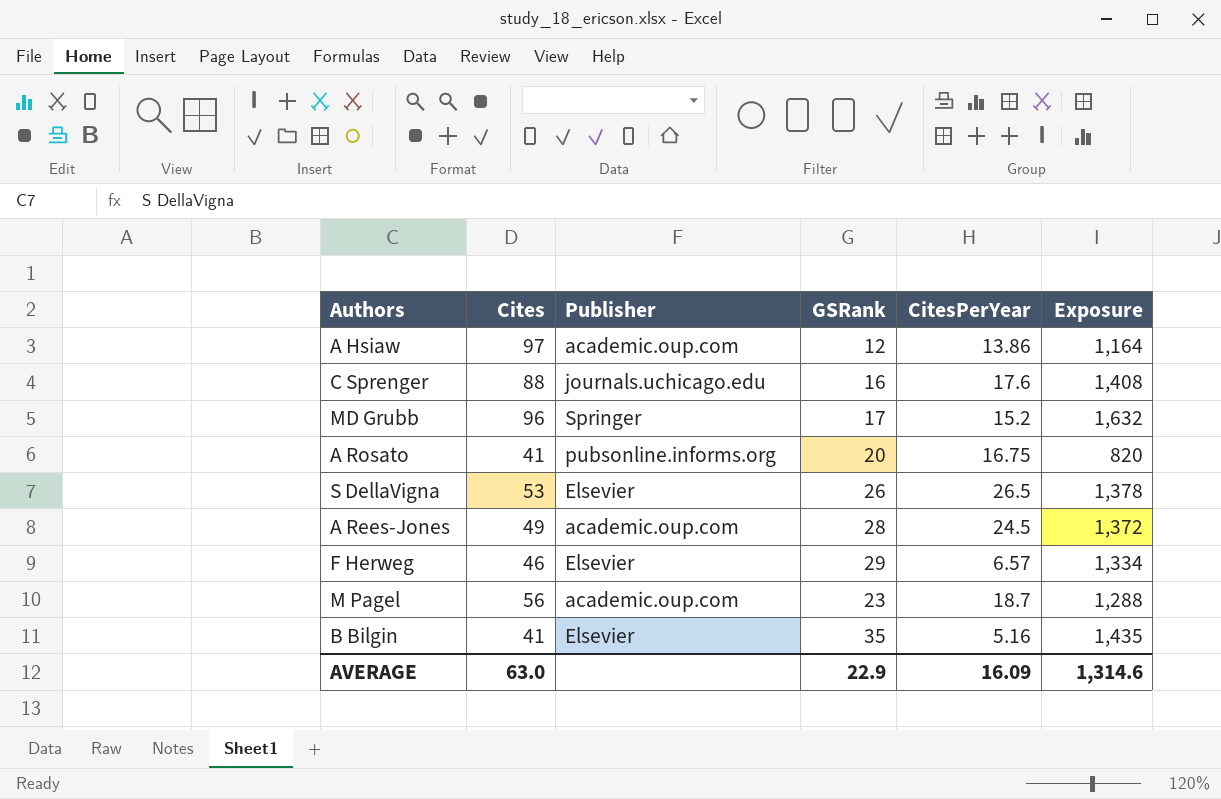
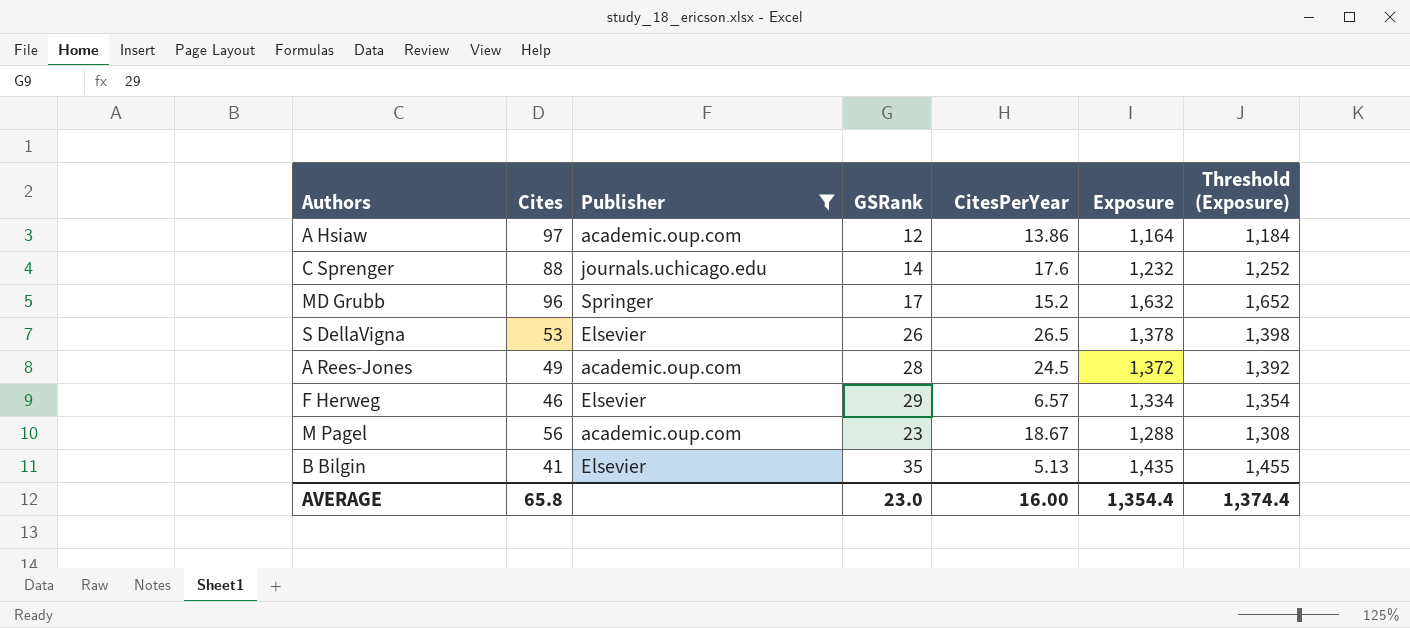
filter: none -> Publisher != pubsonline.informs.org
column Threshold (Exposure) | formula: none -> [Exposure] + 20
C Sprenger | GSRank: 16 -> 14
C Sprenger | Exposure: 1,408 -> 1,232
M Pagel | CitesPerYear: 18.7 -> 18.67
B Bilgin | CitesPerYear: 5.16 -> 5.13
AVERAGE | Cites: 63.0 -> 65.8
AVERAGE | GSRank: 22.9 -> 23.0
AVERAGE | CitesPerYear: 16.09 -> 16.00
AVERAGE | Exposure: 1,314.6 -> 1,354.4

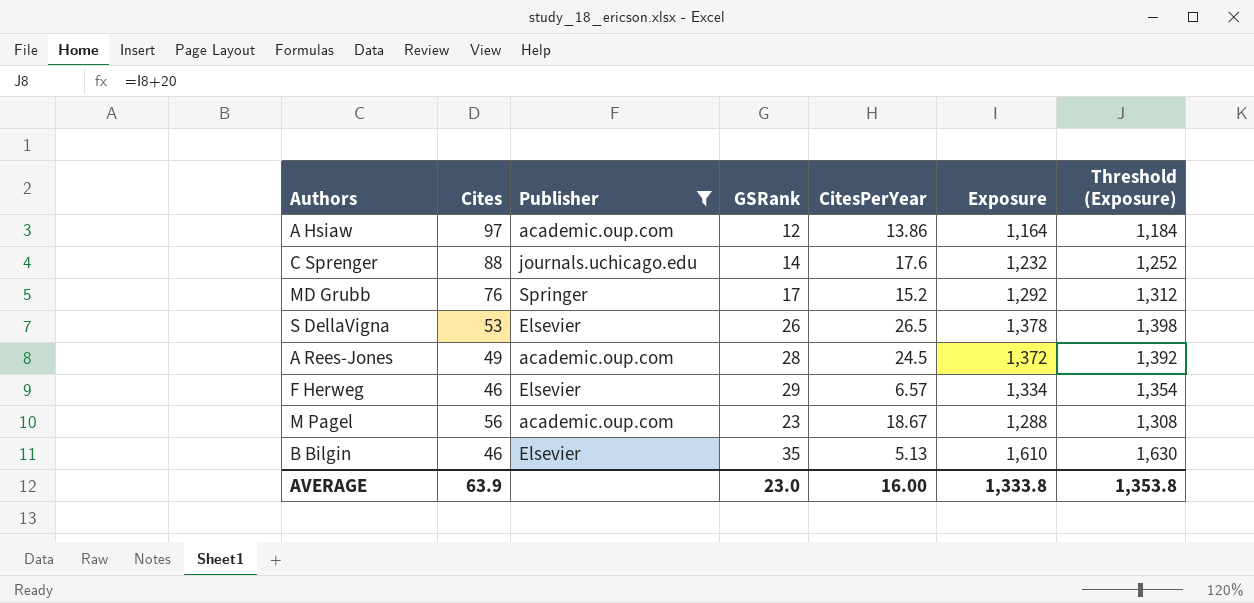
MD Grubb | Cites: 96 -> 76
MD Grubb | Exposure: 1,632 -> 1,292
MD Grubb | Threshold (Exposure): 1,652 -> 1,312
B Bilgin | Cites: 41 -> 46
B Bilgin | Exposure: 1,435 -> 1,610
B Bilgin | Threshold (Exposure): 1,455 -> 1,630
AVERAGE | Cites: 65.8 -> 63.9
AVERAGE | Exposure: 1,354.4 -> 1,333.8
AVERAGE | Threshold (Exposure): 1,374.4 -> 1,353.8

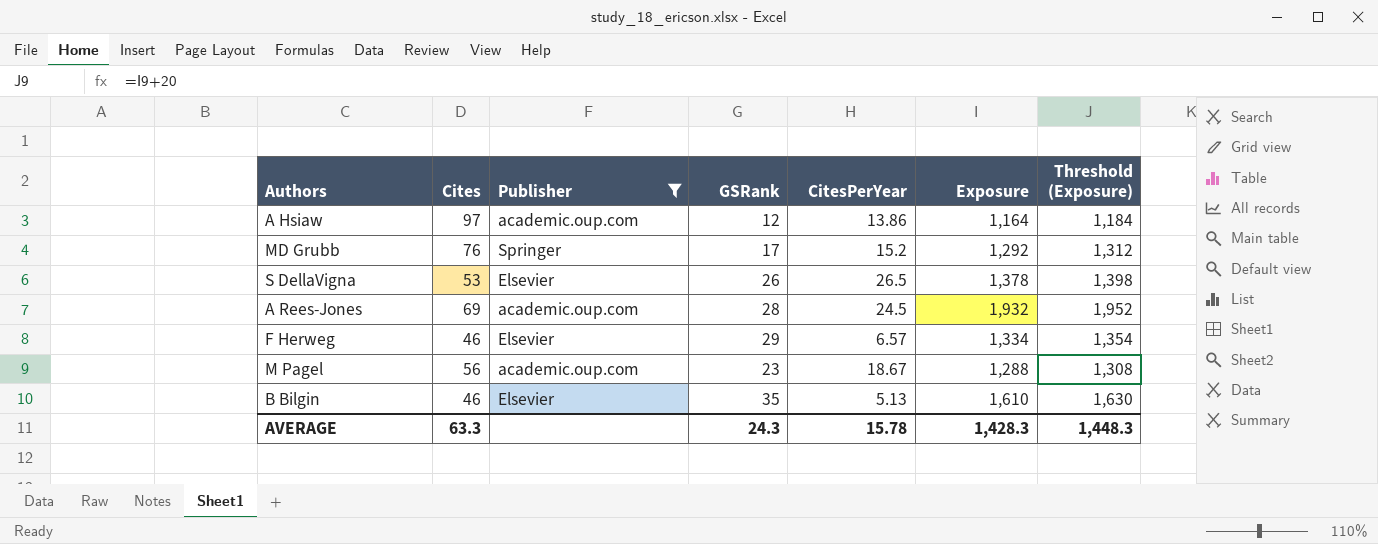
row C Sprenger: 88 | journals.uchicago.edu | 14 | 17.6 | 1,232 | 1,252 -> none
A Rees-Jones | Cites: 49 -> 69
A Rees-Jones | Exposure: 1,372 -> 1,932
A Rees-Jones | Threshold (Exposure): 1,392 -> 1,952
AVERAGE | Cites: 63.9 -> 63.3
AVERAGE | GSRank: 23.0 -> 24.3
AVERAGE | CitesPerYear: 16.00 -> 15.78
AVERAGE | Exposure: 1,333.8 -> 1,428.3
AVERAGE | Threshold (Exposure): 1,353.8 -> 1,448.3

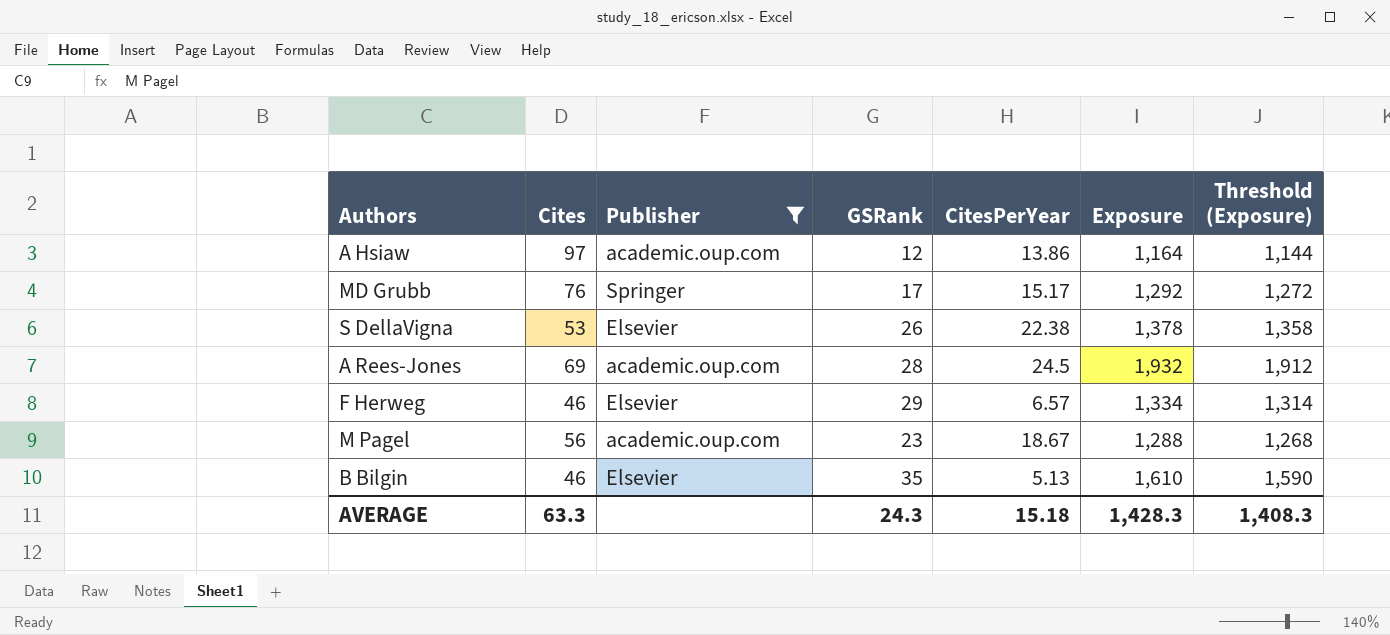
column Threshold (Exposure) | formula: [Exposure] + 20 -> [Exposure] - 20
MD Grubb | CitesPerYear: 15.2 -> 15.17
S DellaVigna | CitesPerYear: 26.5 -> 22.38
AVERAGE | CitesPerYear: 15.78 -> 15.18
AVERAGE | Threshold (Exposure): 1,448.3 -> 1,408.3

